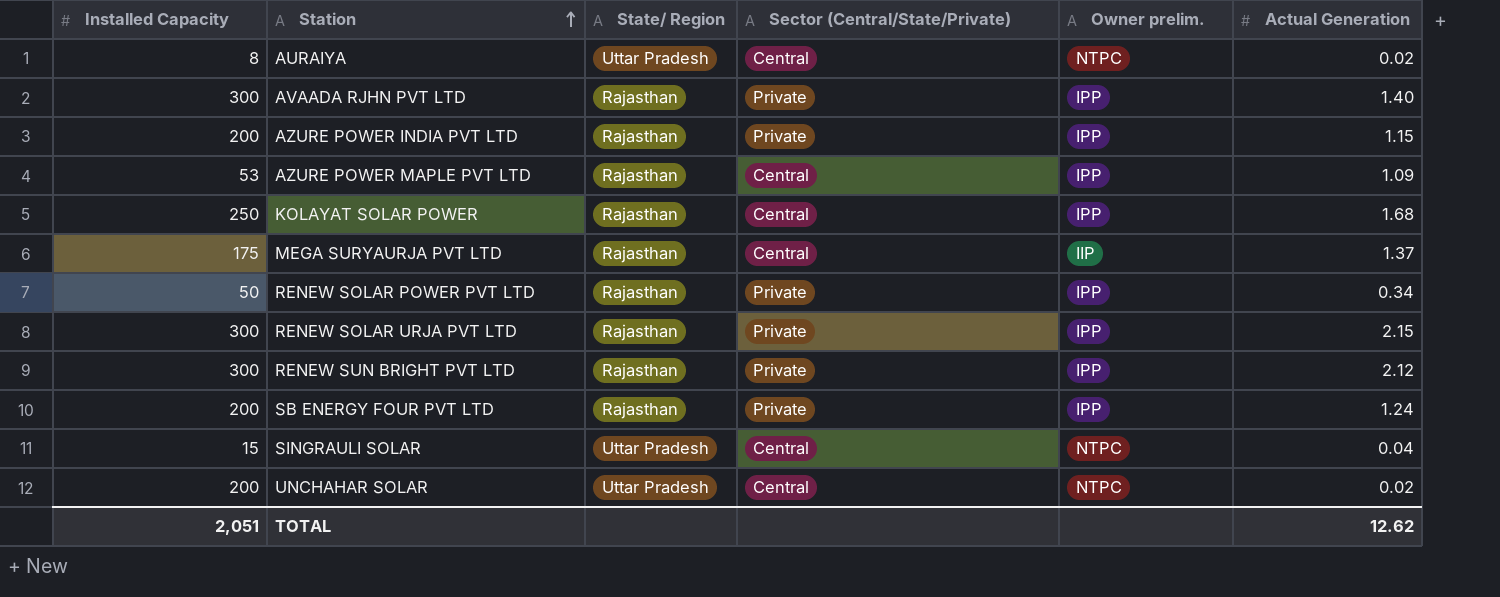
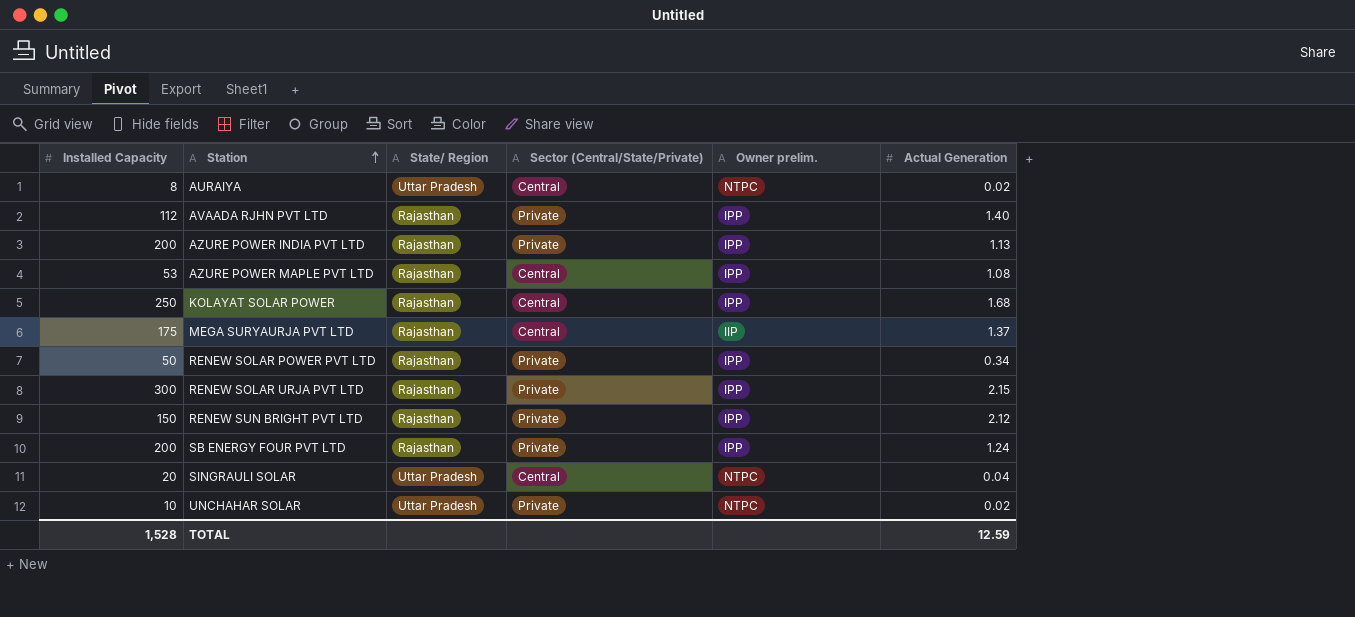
AVAADA RJHN PVT LTD | Installed Capacity: 300 -> 112
AZURE POWER INDIA PVT LTD | Actual Generation: 1.15 -> 1.13
AZURE POWER MAPLE PVT LTD | Actual Generation: 1.09 -> 1.08
RENEW SUN BRIGHT PVT LTD | Installed Capacity: 300 -> 150
SINGRAULI SOLAR | Installed Capacity: 15 -> 20
UNCHAHAR SOLAR | Installed Capacity: 200 -> 10
UNCHAHAR SOLAR | Sector (Central/State/Private): Central -> Private
TOTAL | Installed Capacity: 2,051 -> 1,528
TOTAL | Actual Generation: 12.62 -> 12.59

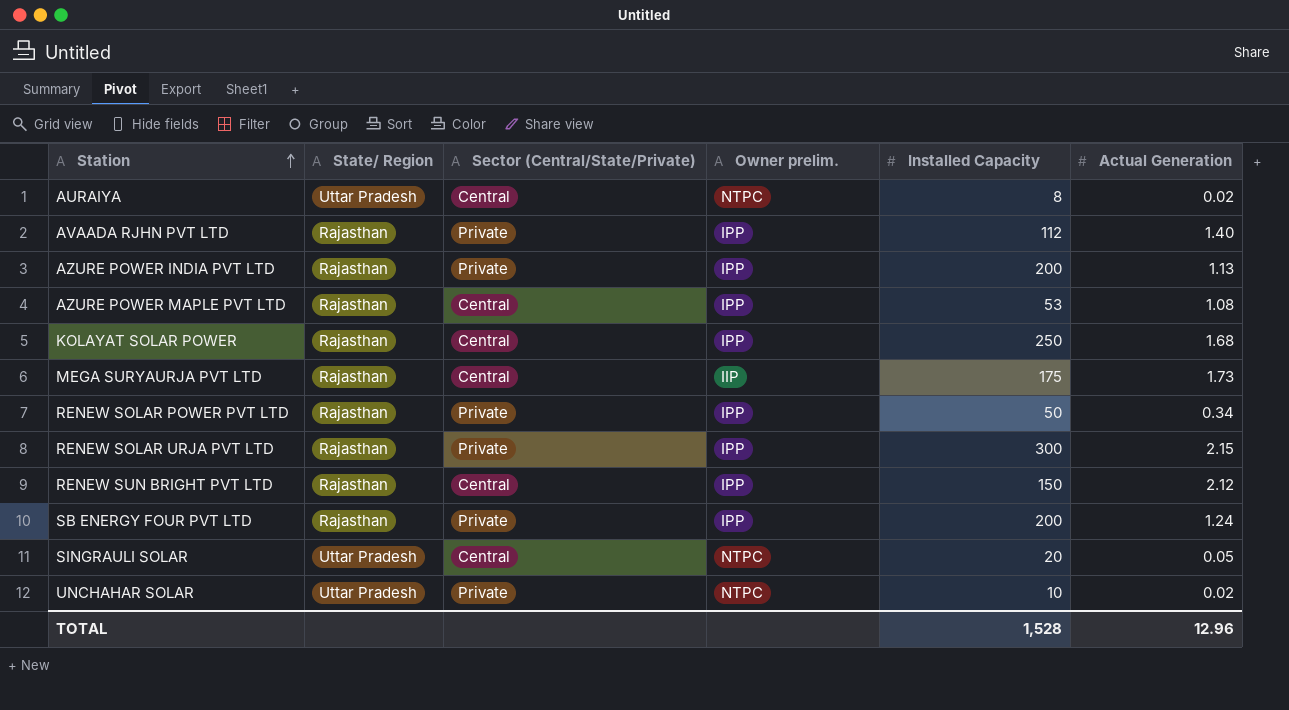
column Installed Capacity | position: 1 -> 5
MEGA SURYAURJA PVT LTD | Actual Generation: 1.37 -> 1.73
RENEW SUN BRIGHT PVT LTD | Sector (Central/State/Private): Private -> Central
SINGRAULI SOLAR | Actual Generation: 0.04 -> 0.05
TOTAL | Actual Generation: 12.59 -> 12.96

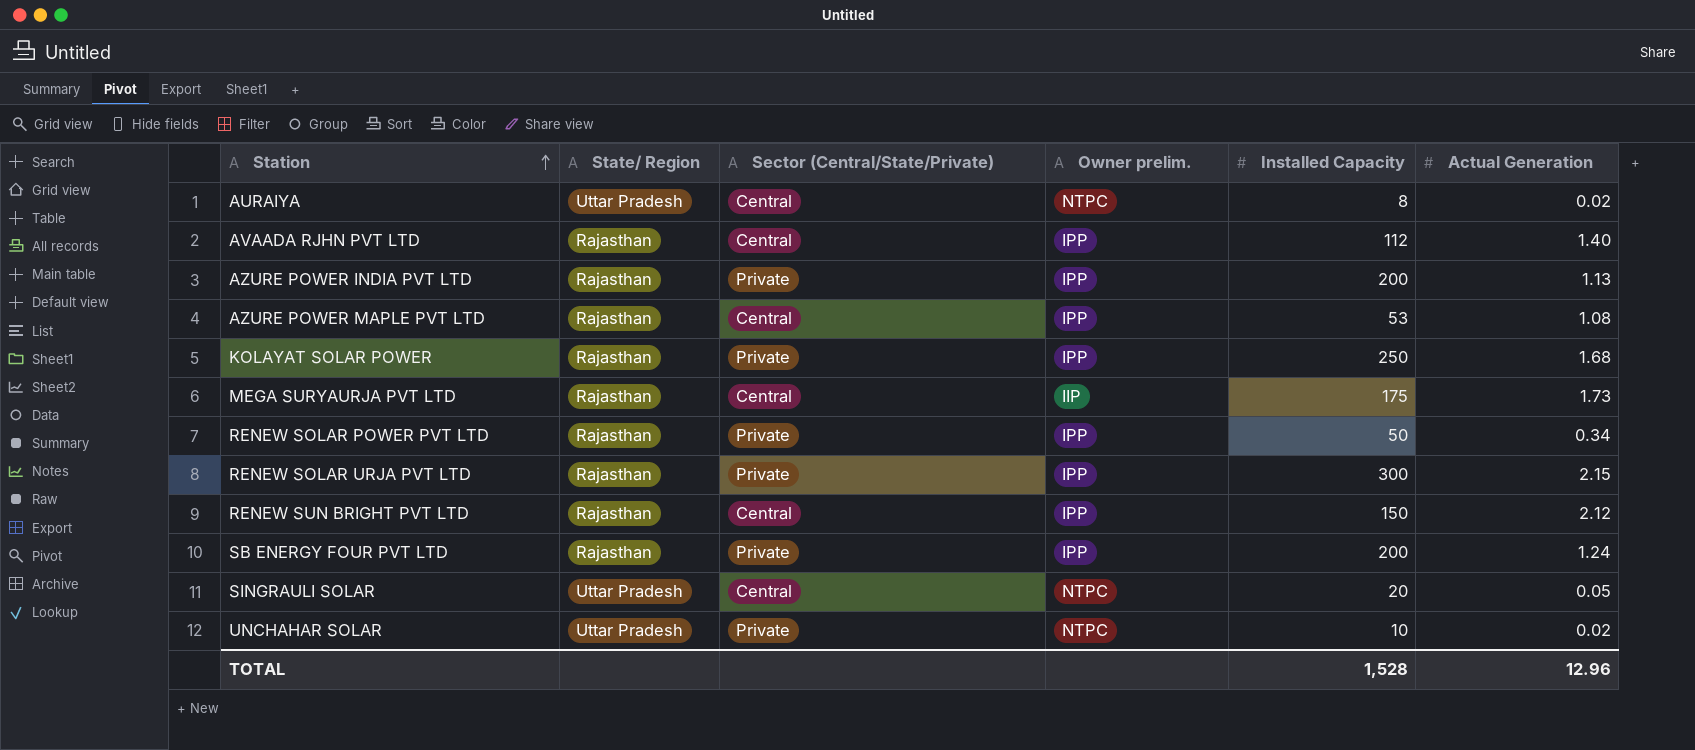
AVAADA RJHN PVT LTD | Sector (Central/State/Private): Private -> Central
KOLAYAT SOLAR POWER | Sector (Central/State/Private): Central -> Private

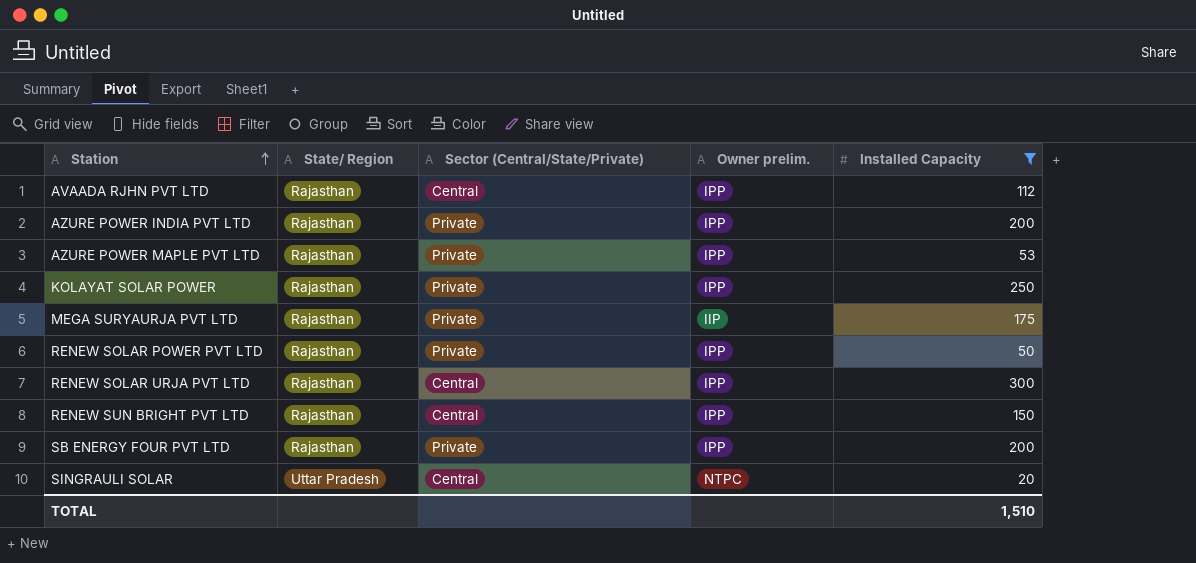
filter: none -> Installed Capacity >= 20
column Actual Generation | position: 6 -> none
AZURE POWER MAPLE PVT LTD | Sector (Central/State/Private): Central -> Private
MEGA SURYAURJA PVT LTD | Sector (Central/State/Private): Central -> Private
RENEW SOLAR URJA PVT LTD | Sector (Central/State/Private): Private -> Central
TOTAL | Installed Capacity: 1,528 -> 1,510

